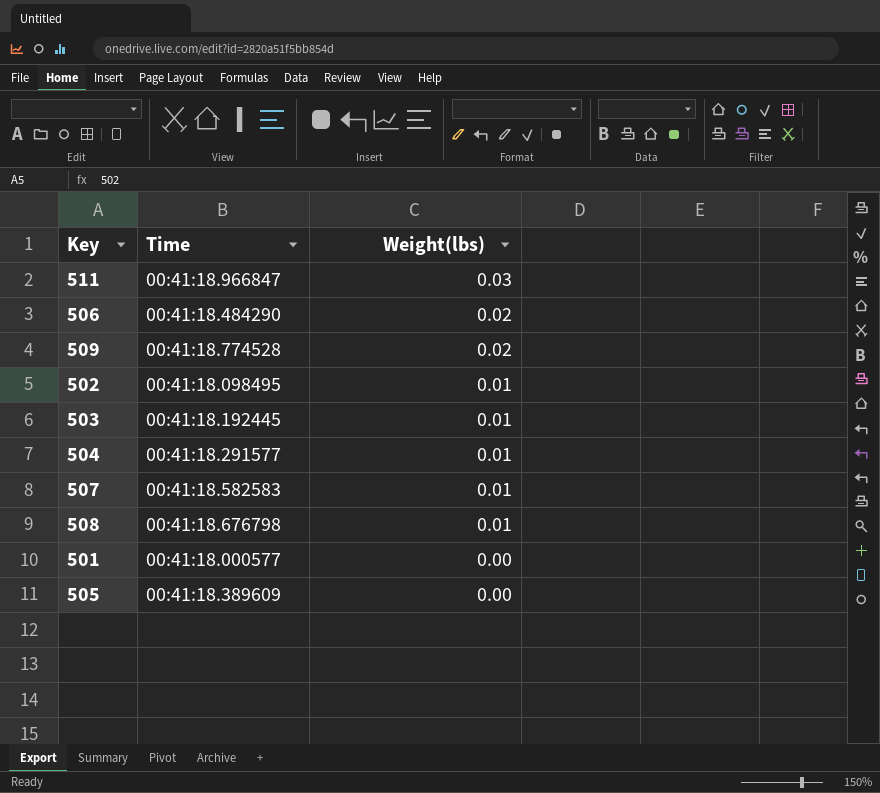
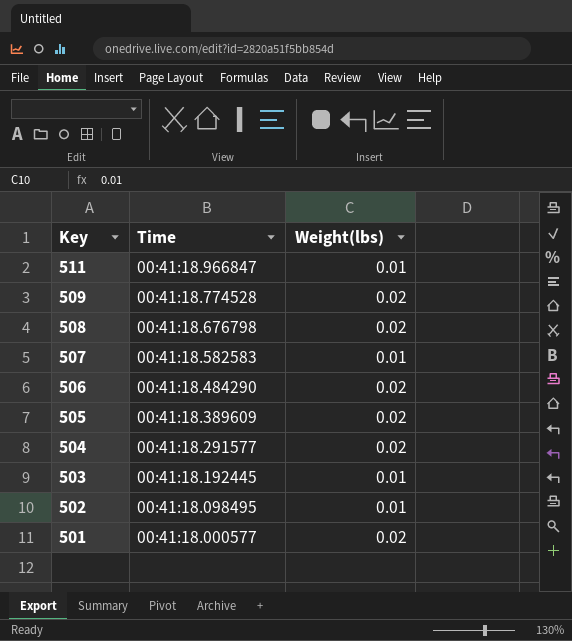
row order: Weight(lbs) descending -> Key descending
511 | Weight(lbs): 0.03 -> 0.01
508 | Weight(lbs): 0.01 -> 0.02
505 | Weight(lbs): 0.00 -> 0.02
504 | Weight(lbs): 0.01 -> 0.02
501 | Weight(lbs): 0.00 -> 0.02

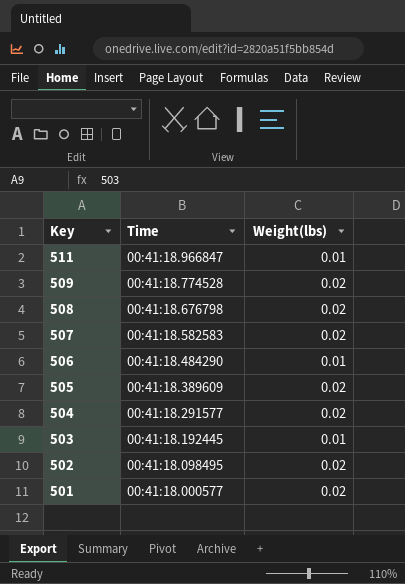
507 | Weight(lbs): 0.01 -> 0.02
506 | Weight(lbs): 0.02 -> 0.01
502 | Weight(lbs): 0.01 -> 0.02

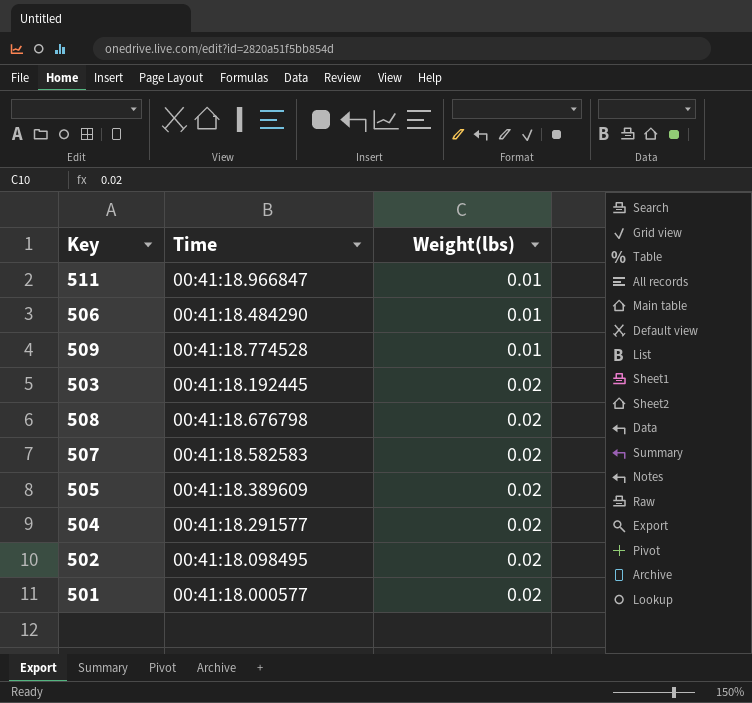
row order: Key descending -> Weight(lbs) ascending
509 | Weight(lbs): 0.02 -> 0.01
503 | Weight(lbs): 0.01 -> 0.02

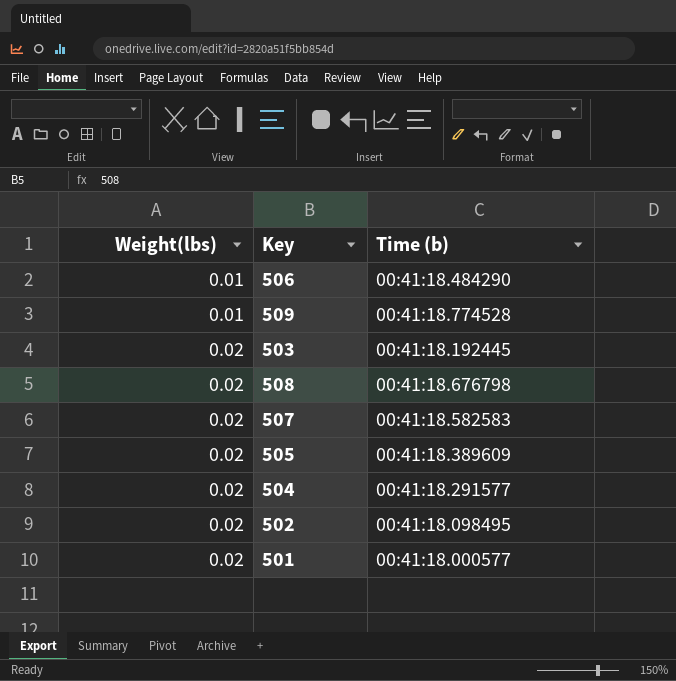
column Weight(lbs) | position: 3 -> 1
column name: Time -> Time (b)
row 511: 00:41:18.966847 | 0.01 -> none

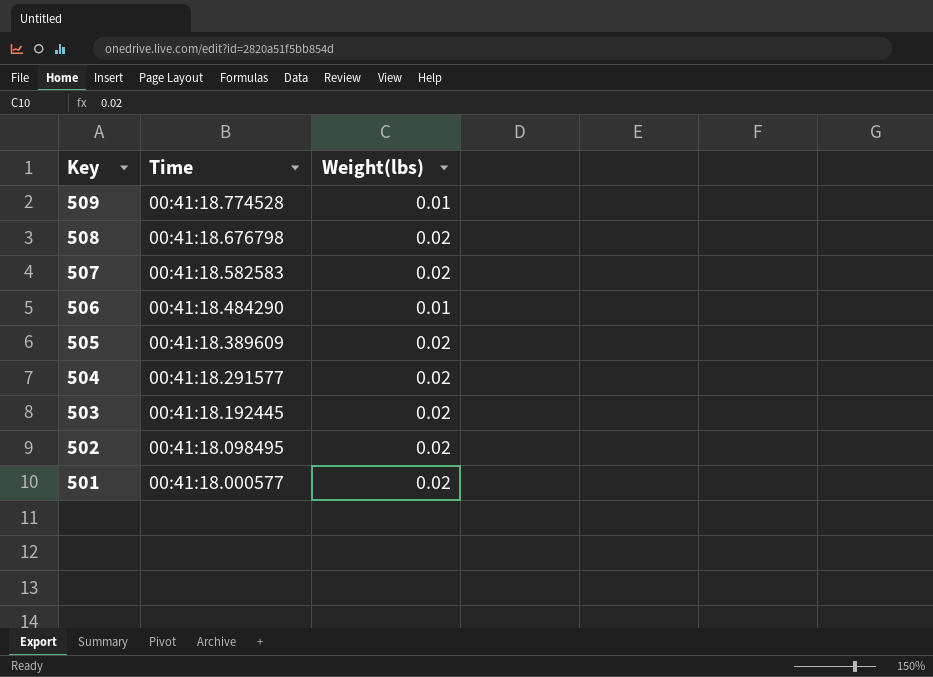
row order: Weight(lbs) ascending -> Key descending
column name: Time (b) -> Time
column Weight(lbs) | position: 1 -> 3

